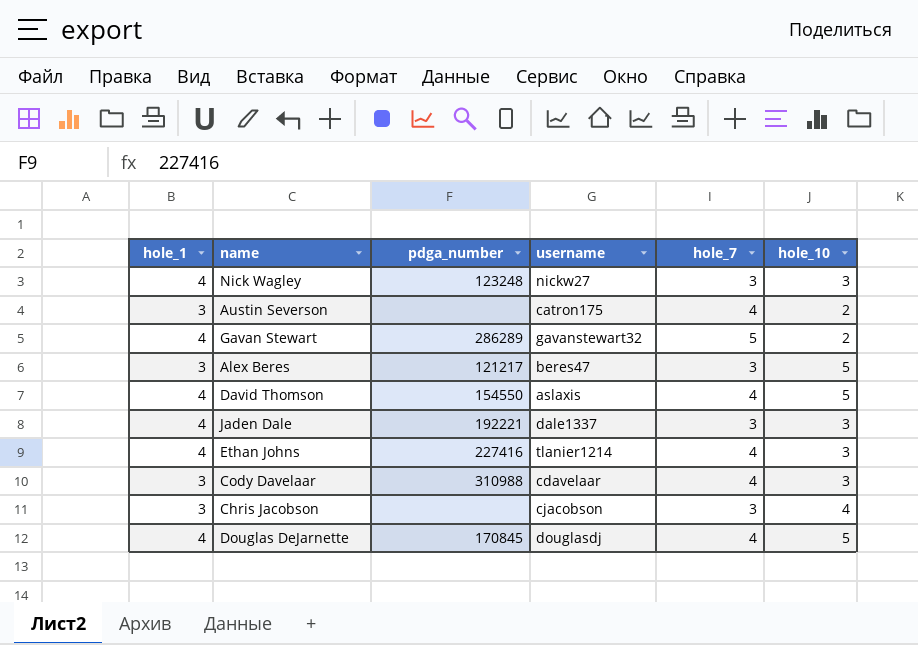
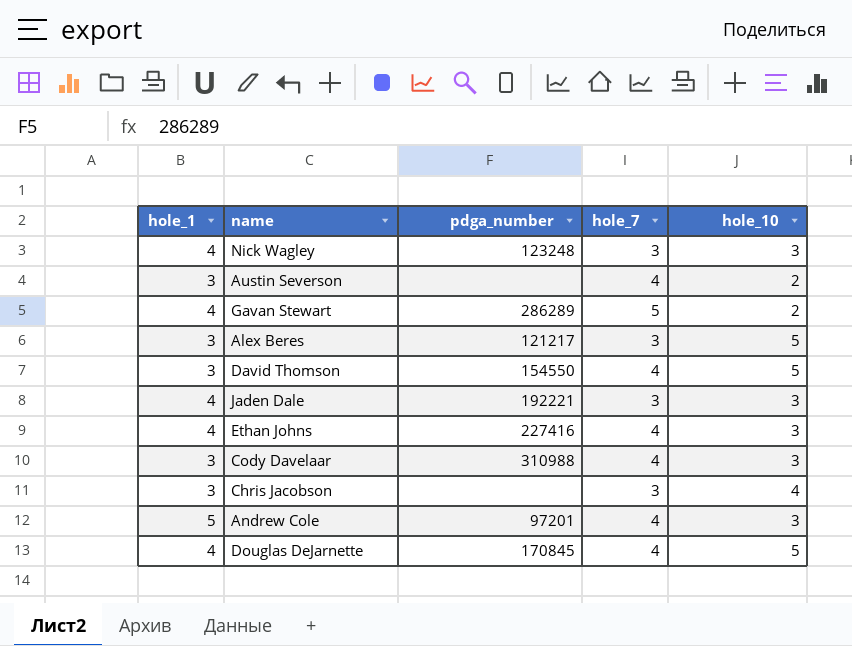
column username | position: 4 -> none
David Thomson | hole_1: 4 -> 3
row Andrew Cole: none -> 5 | 97201 | 4 | 3

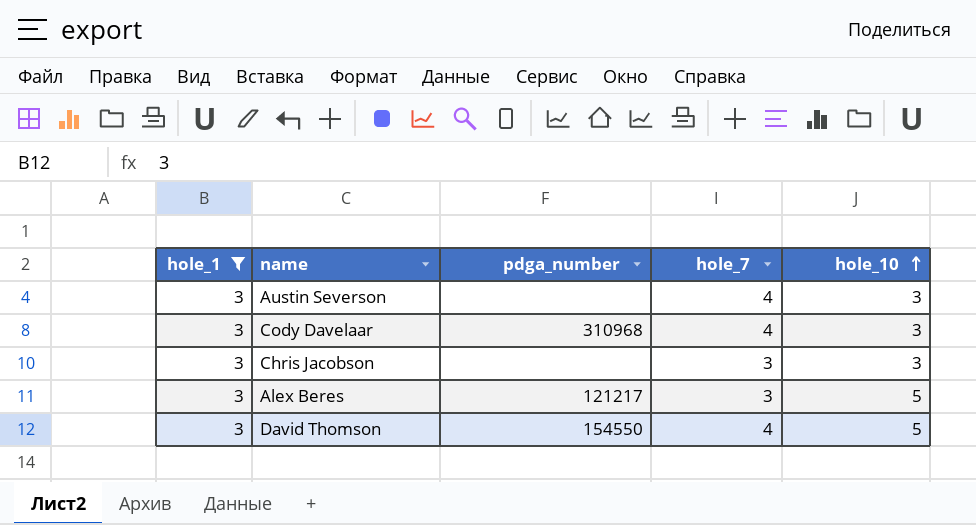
filter: none -> hole_1 = 3
row order: none -> hole_10 ascending
Austin Severson | hole_10: 2 -> 3
Cody Davelaar | pdga_number: 310988 -> 310968
Chris Jacobson | hole_10: 4 -> 3

